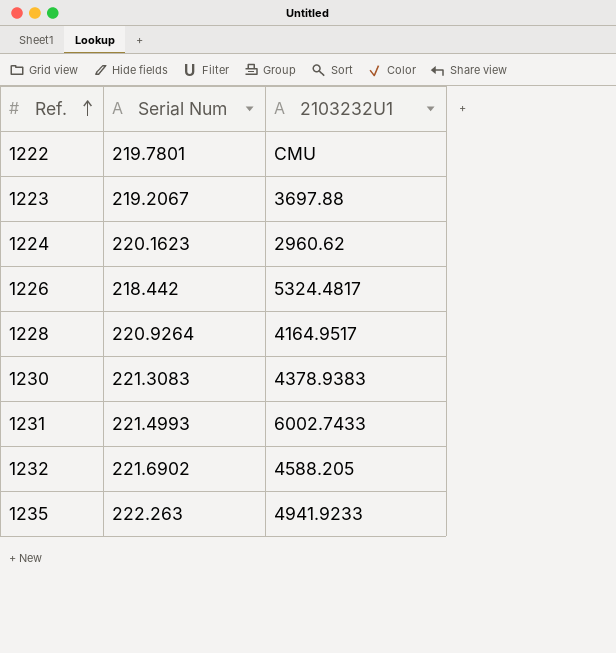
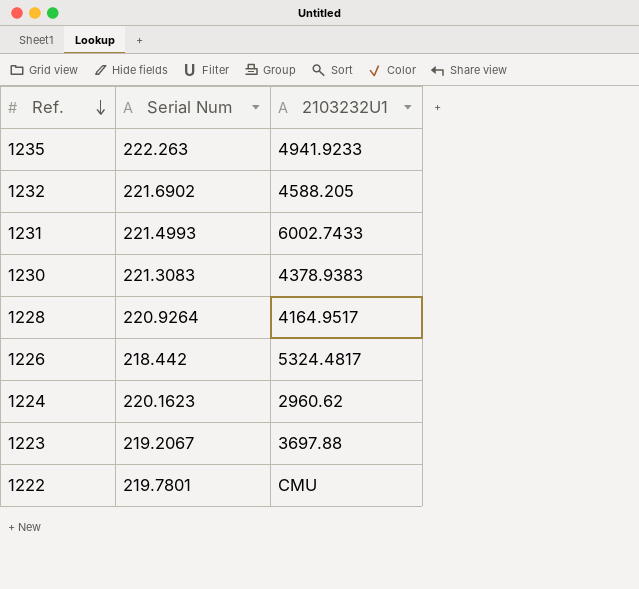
row order: Ref. ascending -> Ref. descending

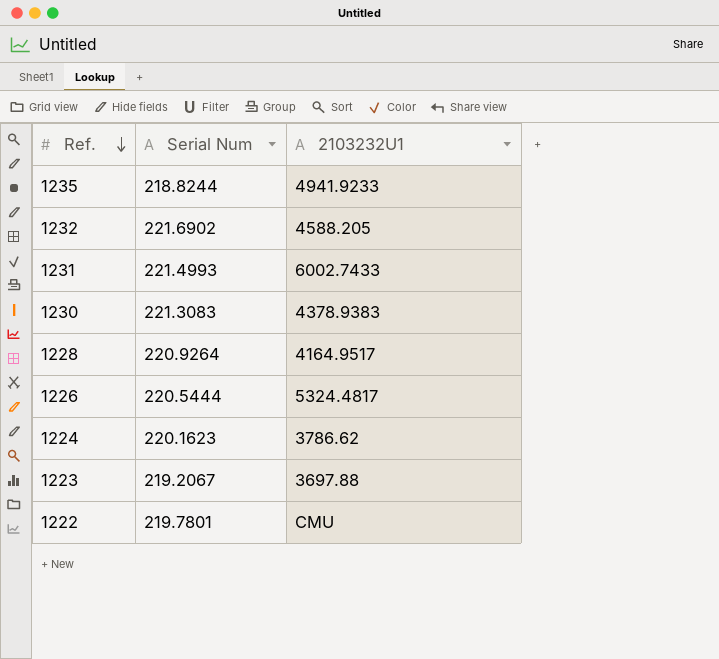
1235 | Serial Num: 222.263 -> 218.8244
1226 | Serial Num: 218.442 -> 220.5444
1224 | 2103232U1: 2960.62 -> 3786.62

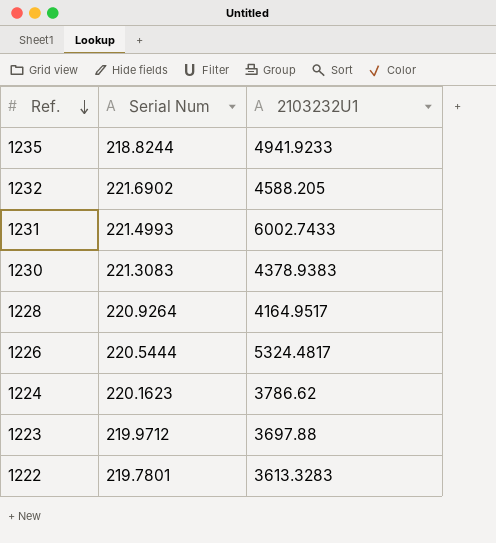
1223 | Serial Num: 219.2067 -> 219.9712
1222 | 2103232U1: CMU -> 3613.3283

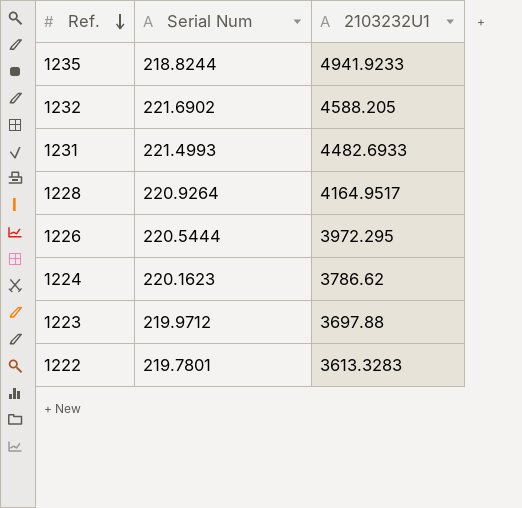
row 1230: 221.3083 | 4378.9383 -> none
1231 | 2103232U1: 6002.7433 -> 4482.6933
1226 | 2103232U1: 5324.4817 -> 3972.295

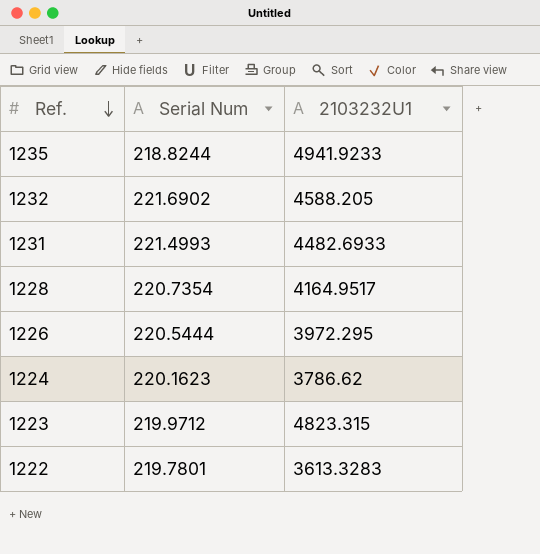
1228 | Serial Num: 220.9264 -> 220.7354
1223 | 2103232U1: 3697.88 -> 4823.315

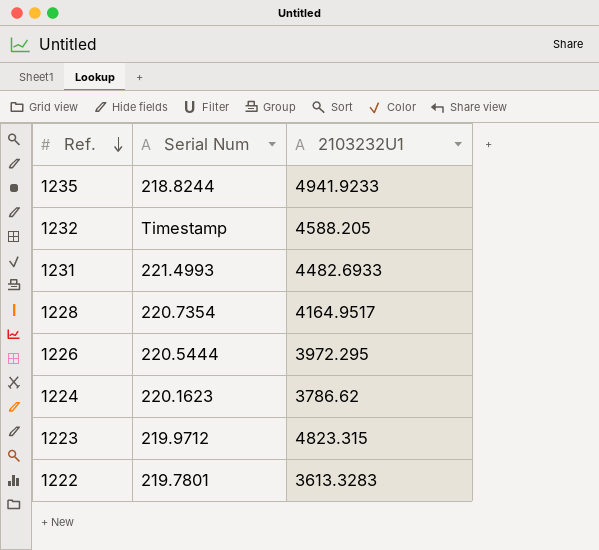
1232 | Serial Num: 221.6902 -> Timestamp

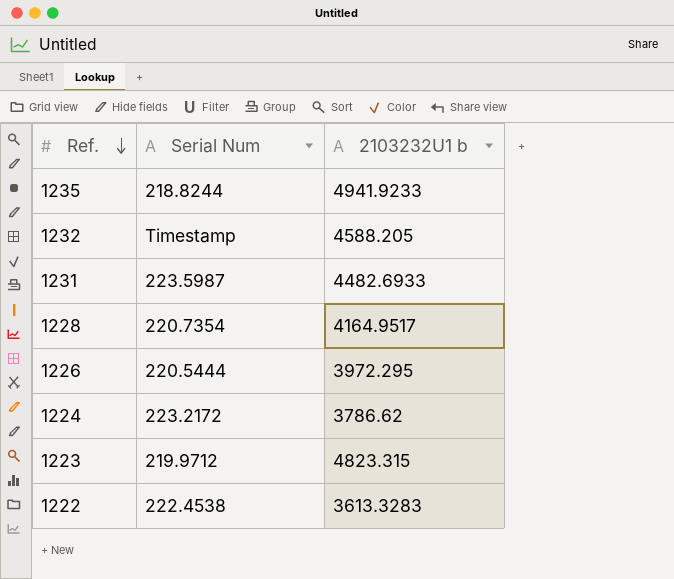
column name: 2103232U1 -> 2103232U1 b
1231 | Serial Num: 221.4993 -> 223.5987
1224 | Serial Num: 220.1623 -> 223.2172
1222 | Serial Num: 219.7801 -> 222.4538

